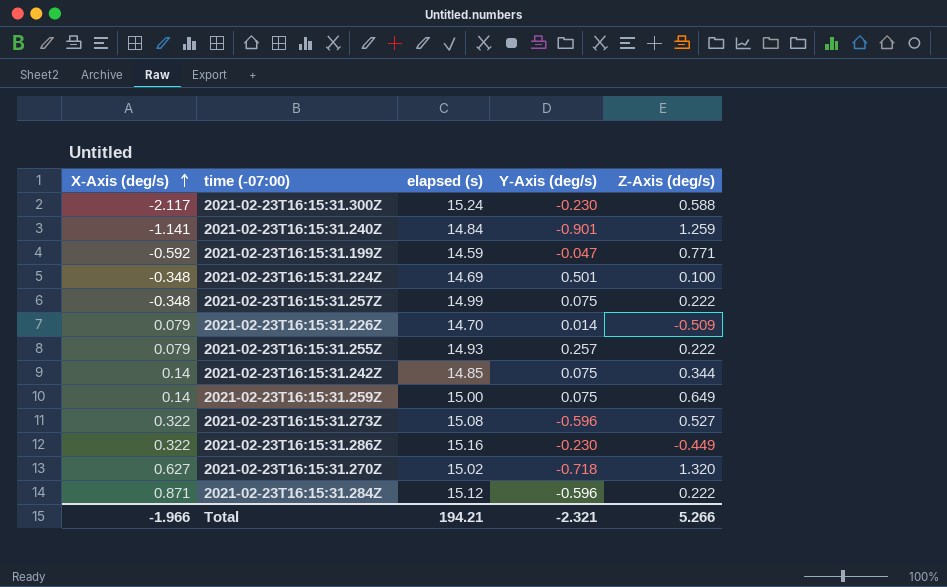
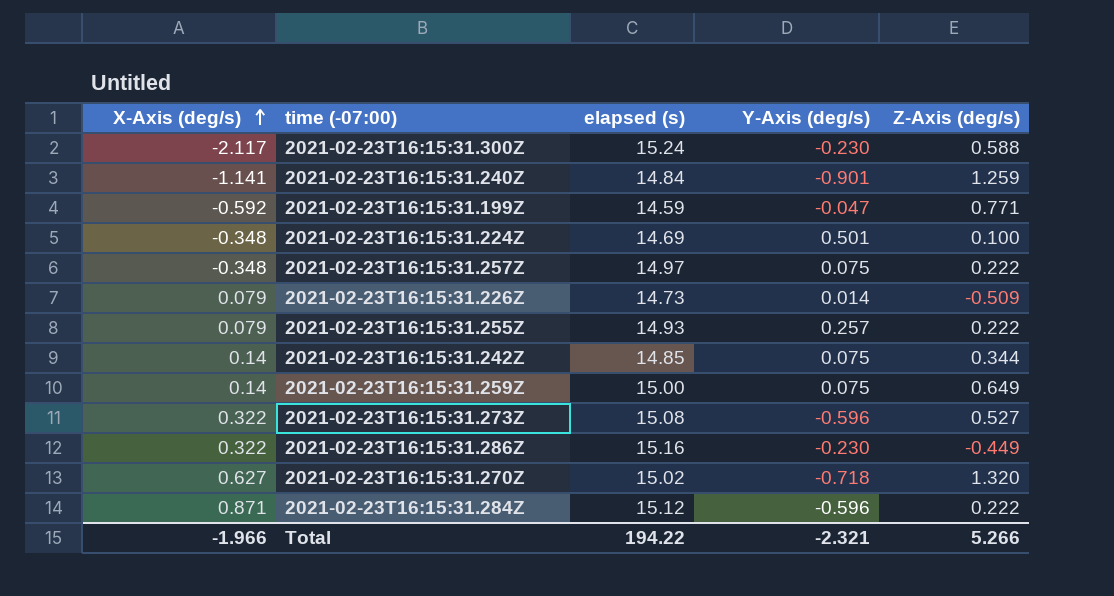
2021-02-23T16:15:31.257Z | elapsed (s): 14.99 -> 14.97
2021-02-23T16:15:31.226Z | elapsed (s): 14.70 -> 14.73
Total | elapsed (s): 194.21 -> 194.22

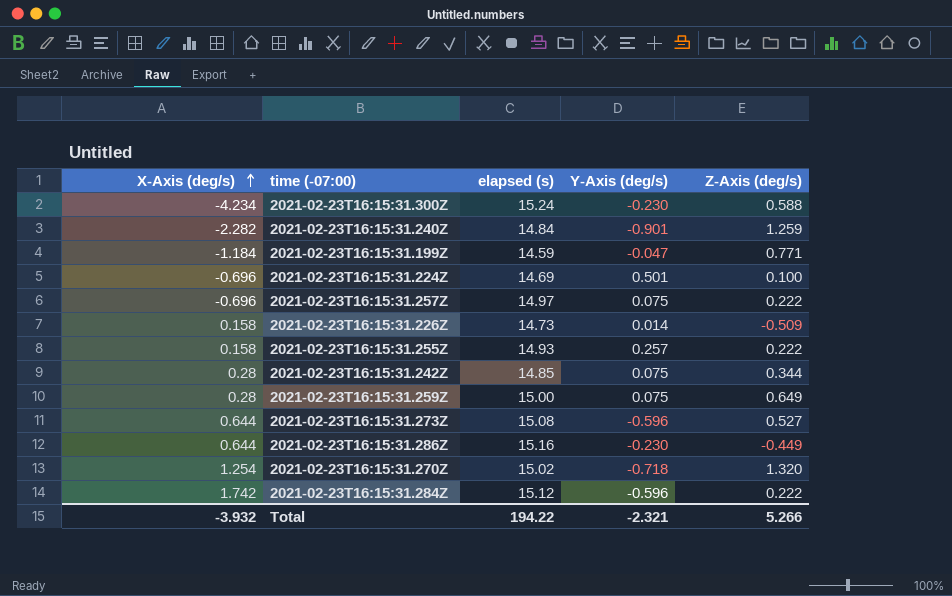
2021-02-23T16:15:31.300Z | X-Axis (deg/s): -2.117 -> -4.234
2021-02-23T16:15:31.240Z | X-Axis (deg/s): -1.141 -> -2.282
2021-02-23T16:15:31.199Z | X-Axis (deg/s): -0.592 -> -1.184
2021-02-23T16:15:31.224Z | X-Axis (deg/s): -0.348 -> -0.696
2021-02-23T16:15:31.257Z | X-Axis (deg/s): -0.348 -> -0.696
2021-02-23T16:15:31.226Z | X-Axis (deg/s): 0.079 -> 0.158
2021-02-23T16:15:31.255Z | X-Axis (deg/s): 0.079 -> 0.158
2021-02-23T16:15:31.242Z | X-Axis (deg/s): 0.14 -> 0.28
2021-02-23T16:15:31.259Z | X-Axis (deg/s): 0.14 -> 0.28
2021-02-23T16:15:31.273Z | X-Axis (deg/s): 0.322 -> 0.644
2021-02-23T16:15:31.286Z | X-Axis (deg/s): 0.322 -> 0.644
2021-02-23T16:15:31.270Z | X-Axis (deg/s): 0.627 -> 1.254
2021-02-23T16:15:31.284Z | X-Axis (deg/s): 0.871 -> 1.742
Total | X-Axis (deg/s): -1.966 -> -3.932

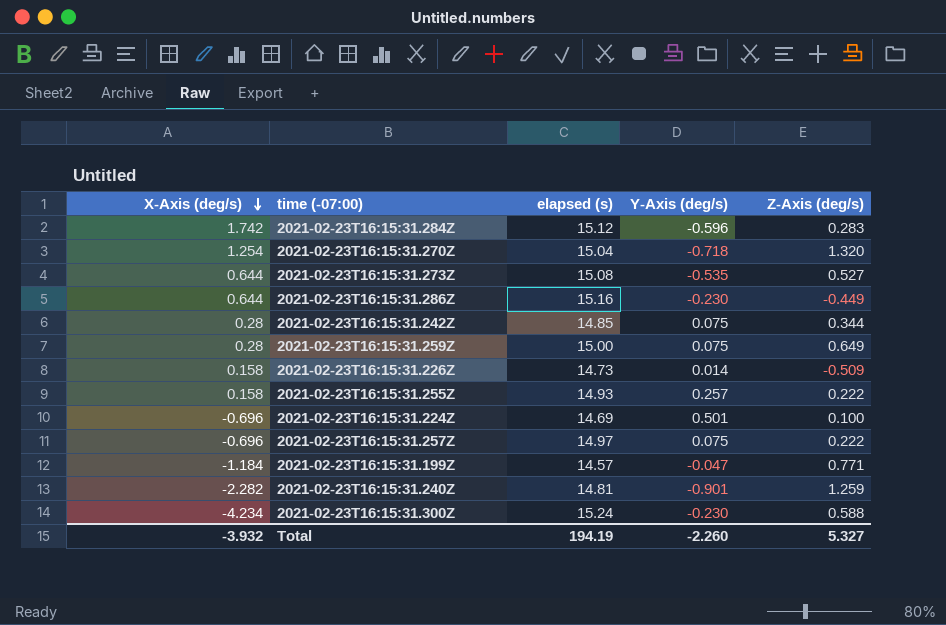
row order: X-Axis (deg/s) ascending -> X-Axis (deg/s) descending
2021-02-23T16:15:31.284Z | Z-Axis (deg/s): 0.222 -> 0.283
2021-02-23T16:15:31.270Z | elapsed (s): 15.02 -> 15.04
2021-02-23T16:15:31.273Z | Y-Axis (deg/s): -0.596 -> -0.535
2021-02-23T16:15:31.199Z | elapsed (s): 14.59 -> 14.57
2021-02-23T16:15:31.240Z | elapsed (s): 14.84 -> 14.81
Total | elapsed (s): 194.22 -> 194.19
Total | Y-Axis (deg/s): -2.321 -> -2.260
Total | Z-Axis (deg/s): 5.266 -> 5.327

